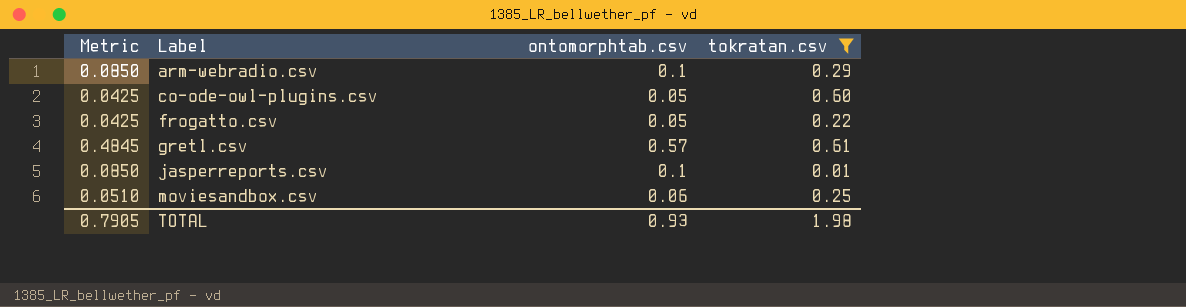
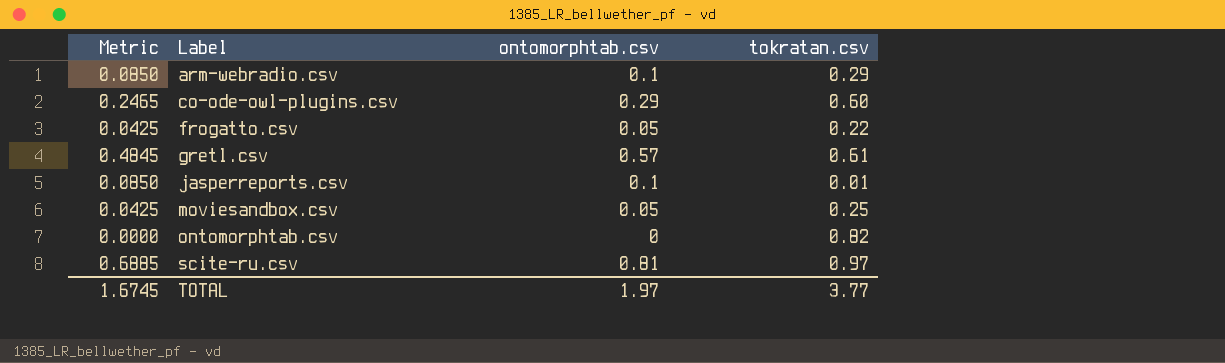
filter: tokratan.csv <= 0.61 -> none
co-ode-owl-plugins.csv | Metric: 0.0425 -> 0.2465
co-ode-owl-plugins.csv | ontomorphtab.csv: 0.05 -> 0.29
moviesandbox.csv | Metric: 0.0510 -> 0.0425
moviesandbox.csv | ontomorphtab.csv: 0.06 -> 0.05
TOTAL | Metric: 0.7905 -> 1.6745
TOTAL | ontomorphtab.csv: 0.93 -> 1.97
TOTAL | tokratan.csv: 1.98 -> 3.77

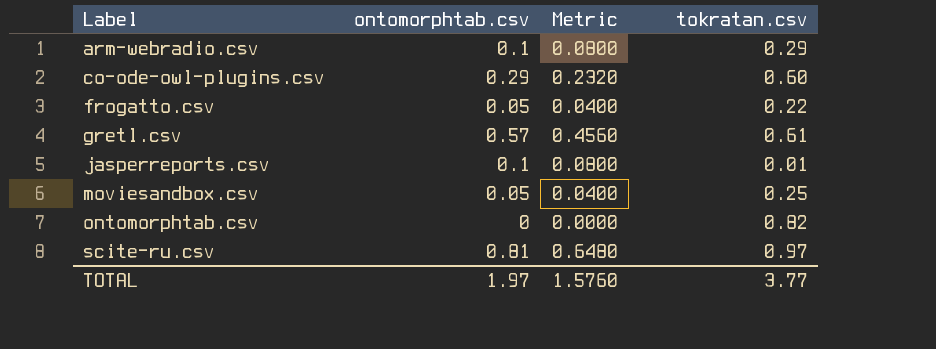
column Metric | formula: [ontomorphtab.csv] * 0.85 -> [ontomorphtab.csv] * 0.8
column Metric | position: 1 -> 3
TOTAL | Metric: 1.6745 -> 1.5760

